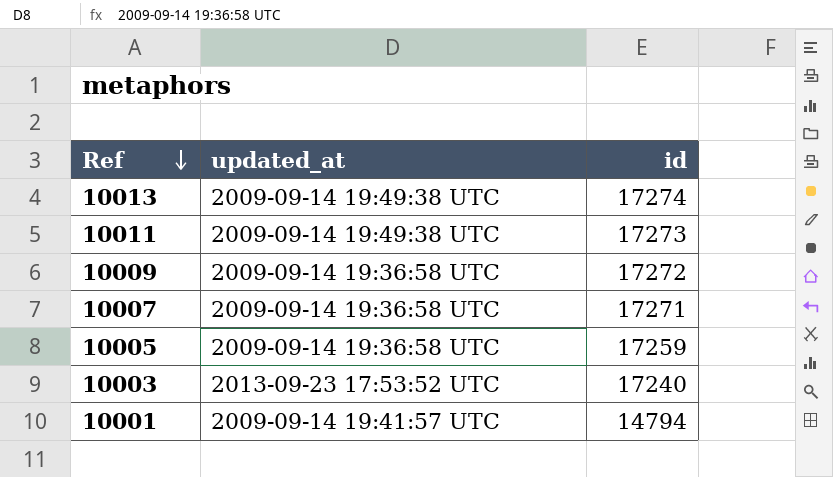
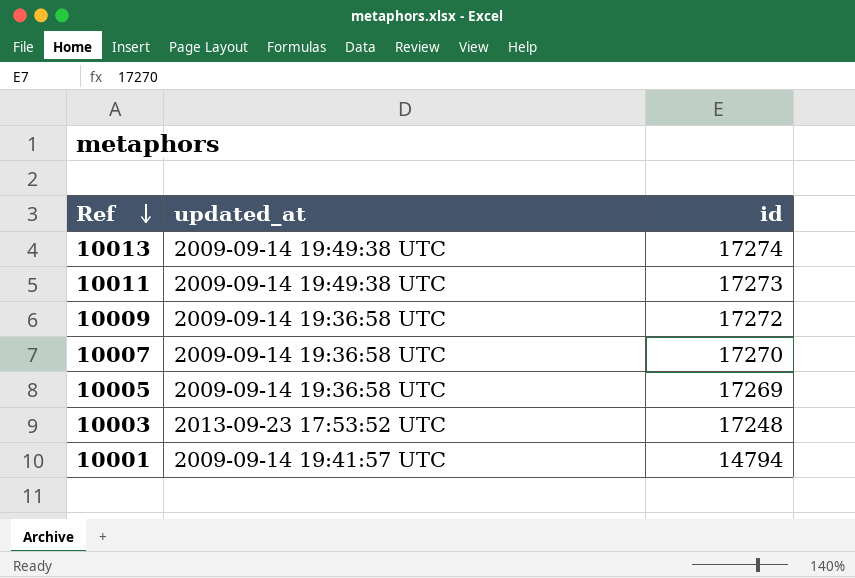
10007 | id: 17271 -> 17270
10005 | id: 17259 -> 17269
10003 | id: 17240 -> 17248

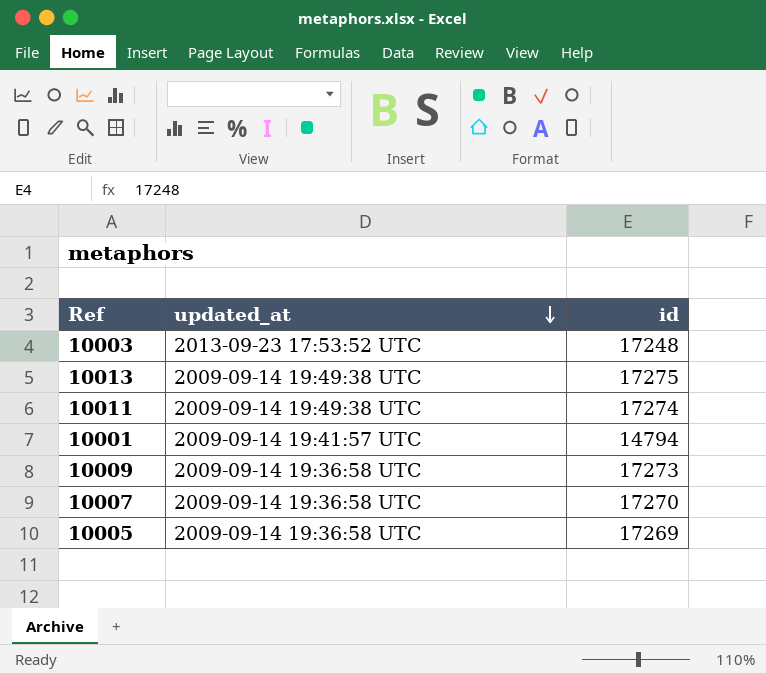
row order: Ref descending -> updated_at descending
10013 | id: 17274 -> 17275
10011 | id: 17273 -> 17274
10009 | id: 17272 -> 17273

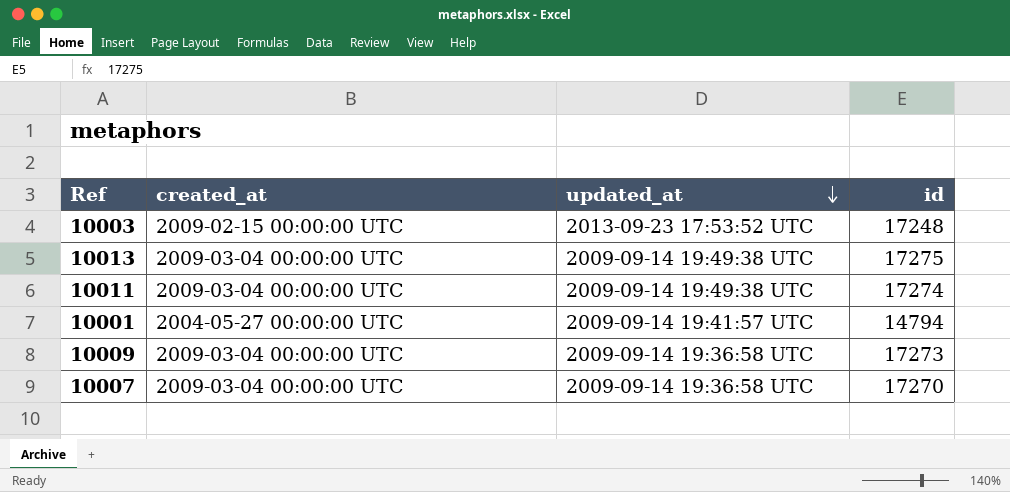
column created_at | position: none -> 2
row 10005: 2009-09-14 19:36:58 UTC | 17269 -> none

